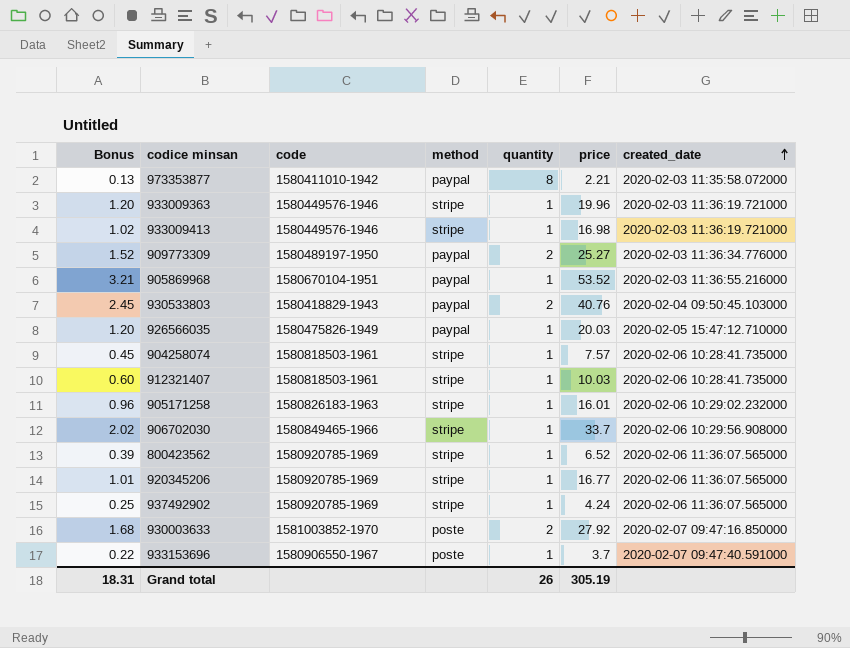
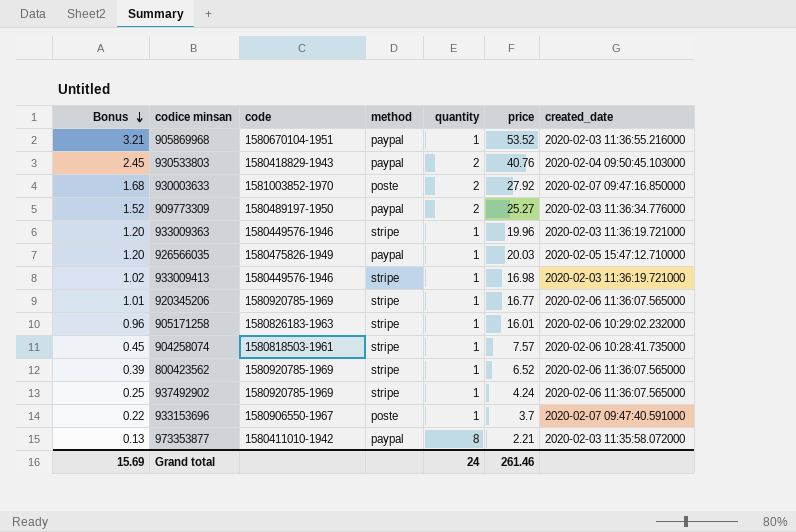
row order: created_date ascending -> Bonus descending
row 912321407: 0.60 | 1580818503-1961 | stripe | 1 | 10.03 | 2020-02-06 10:28:41.735000 -> none
row 906702030: 2.02 | 1580849465-1966 | stripe | 1 | 33.7 | 2020-02-06 10:29:56.908000 -> none
Grand total | Bonus: 18.31 -> 15.69
Grand total | quantity: 26 -> 24
Grand total | price: 305.19 -> 261.46

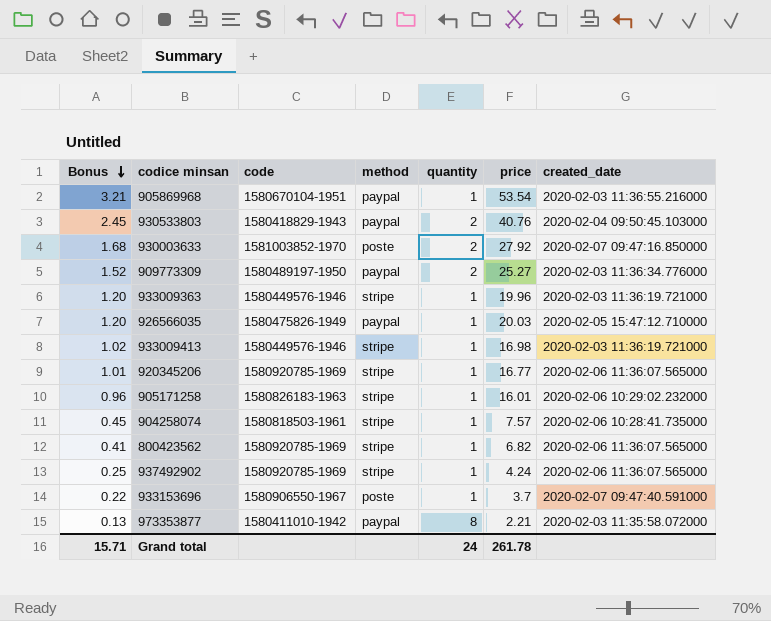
905869968 | price: 53.52 -> 53.54
800423562 | Bonus: 0.39 -> 0.41
800423562 | price: 6.52 -> 6.82
Grand total | Bonus: 15.69 -> 15.71
Grand total | price: 261.46 -> 261.78

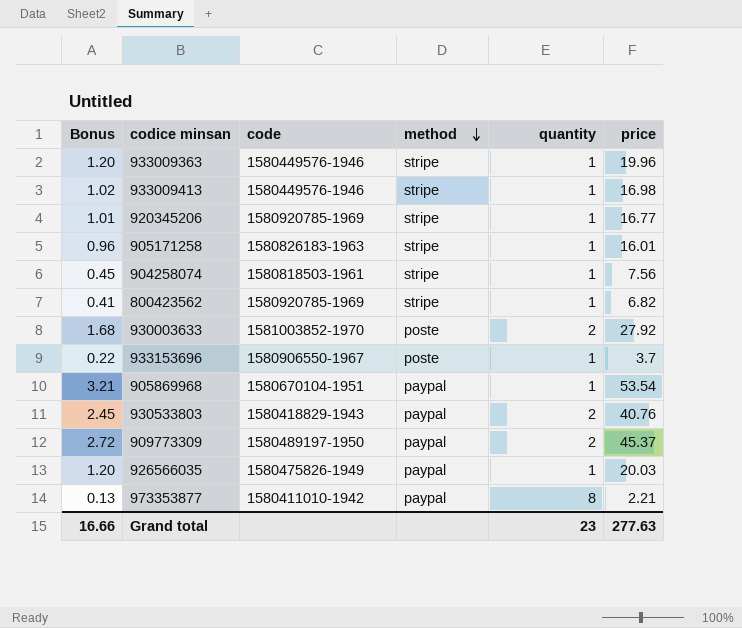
row order: Bonus descending -> method descending
column created_date | position: 7 -> none
row 937492902: 0.25 | 1580920785-1969 | stripe | 1 | 4.24 | 2020-02-06 11:36:07.565000 -> none
904258074 | price: 7.57 -> 7.56
909773309 | Bonus: 1.52 -> 2.72
909773309 | price: 25.27 -> 45.37
Grand total | Bonus: 15.71 -> 16.66
Grand total | quantity: 24 -> 23
Grand total | price: 261.78 -> 277.63

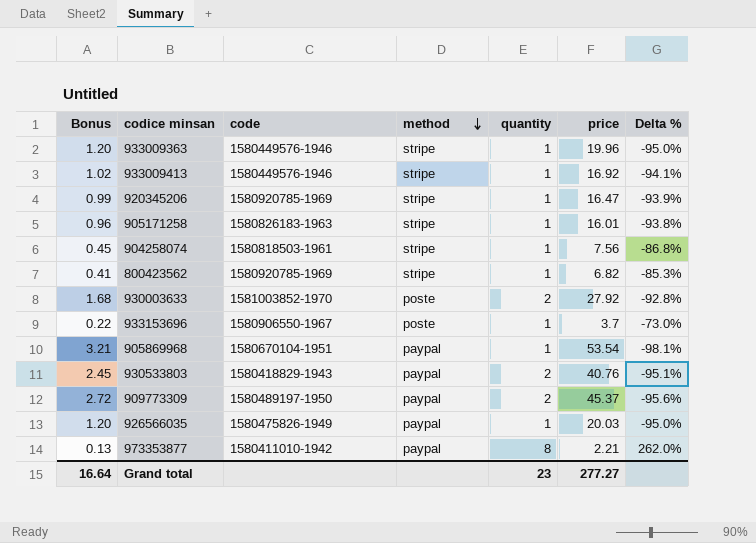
column Delta % | formula: none -> ([quantity] - [price]) / [price]
933009413 | price: 16.98 -> 16.92
920345206 | Bonus: 1.01 -> 0.99
920345206 | price: 16.77 -> 16.47
Grand total | Bonus: 16.66 -> 16.64
Grand total | price: 277.63 -> 277.27

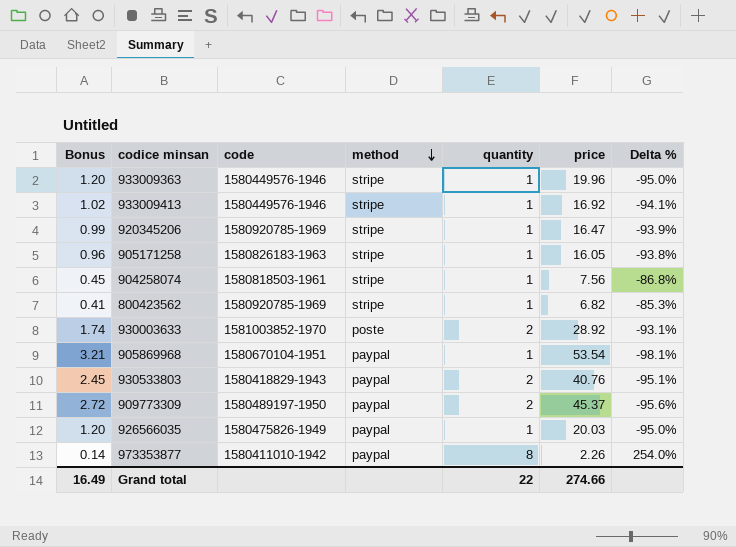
row 933153696: 0.22 | 1580906550-1967 | poste | 1 | 3.7 | -73.0% -> none
905171258 | price: 16.01 -> 16.05
930003633 | Bonus: 1.68 -> 1.74
930003633 | price: 27.92 -> 28.92
930003633 | Delta %: -92.8% -> -93.1%
973353877 | Bonus: 0.13 -> 0.14
973353877 | price: 2.21 -> 2.26
973353877 | Delta %: 262.0% -> 254.0%
Grand total | Bonus: 16.64 -> 16.49
Grand total | quantity: 23 -> 22
Grand total | price: 277.27 -> 274.66

